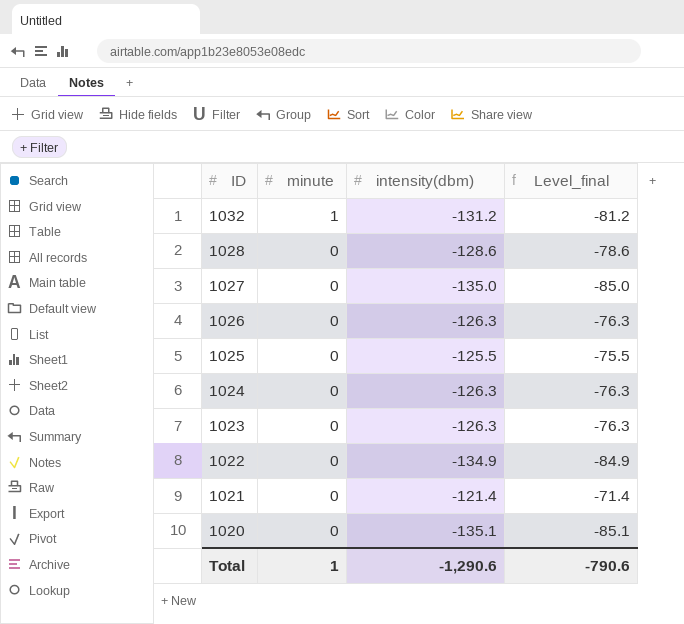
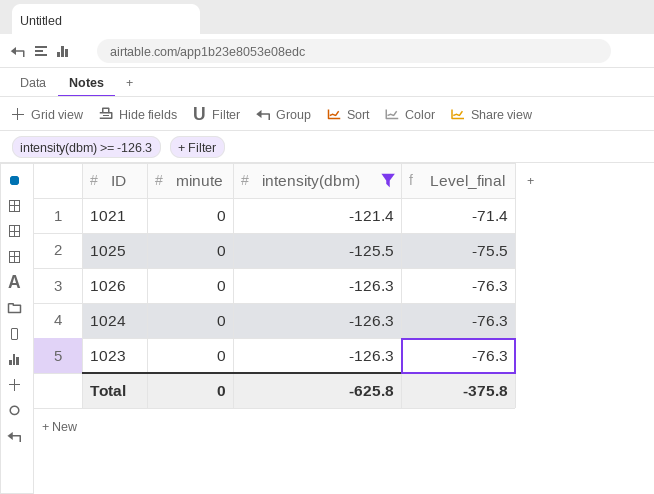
filter: none -> intensity(dbm) >= -126.3
row order: ID descending -> intensity(dbm) descending
Total | minute: 1 -> 0
Total | intensity(dbm): -1,290.6 -> -625.8
Total | Level_final: -790.6 -> -375.8

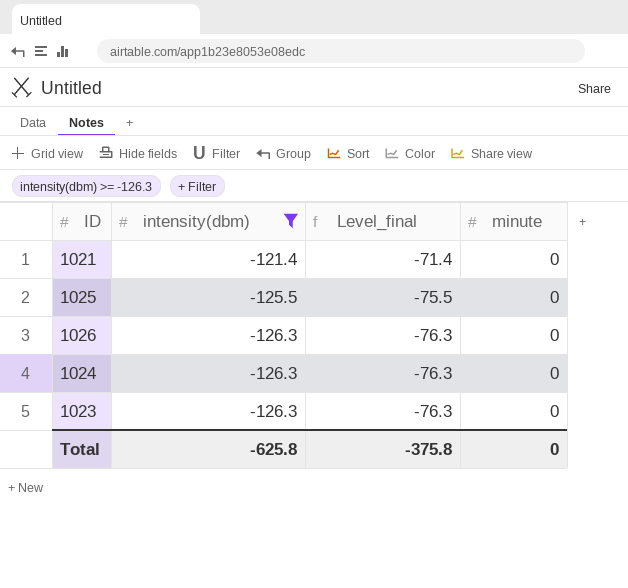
column minute | position: 2 -> 4

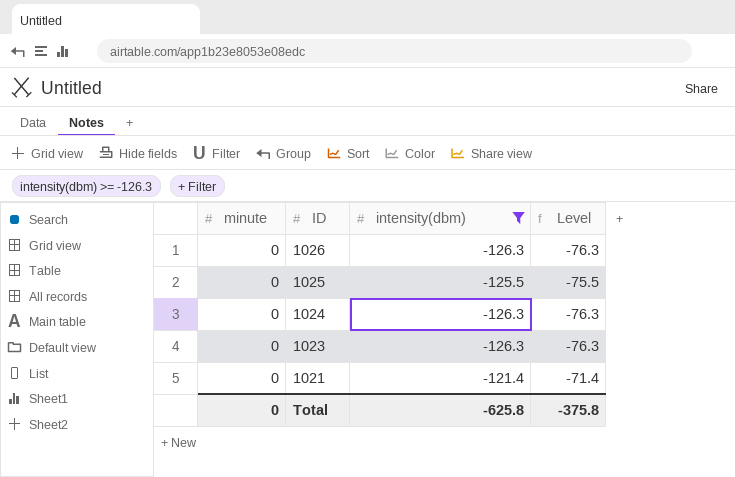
row order: intensity(dbm) descending -> ID descending
column minute | position: 4 -> 1
column name: Level_final -> Level

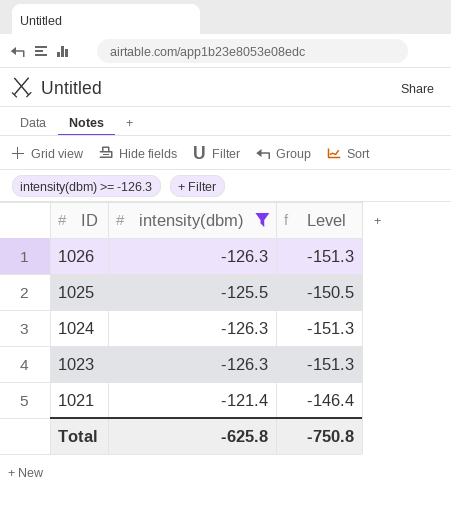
column minute | position: 1 -> none
column Level | formula: [intensity(dbm)] + 50 -> [intensity(dbm)] - 25
Total | Level: -375.8 -> -750.8

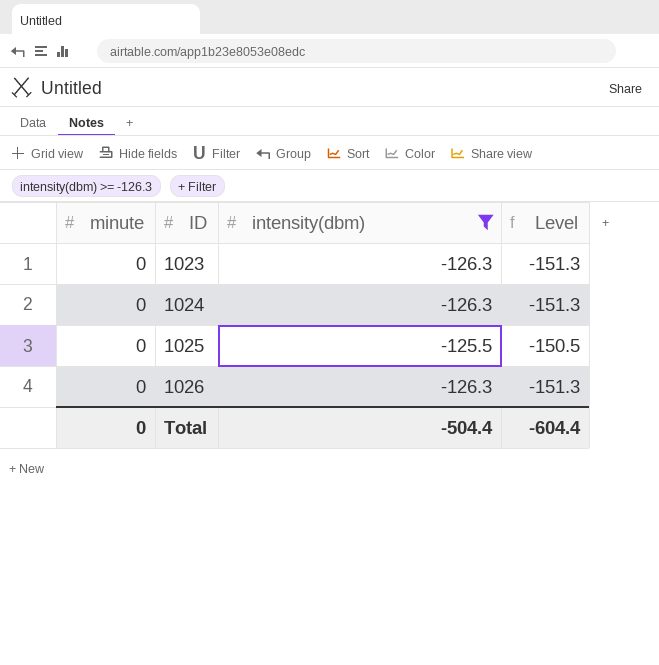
row order: ID descending -> ID ascending
column minute | position: none -> 1
row 1021: -121.4 | -146.4 -> none
Total | intensity(dbm): -625.8 -> -504.4
Total | Level: -750.8 -> -604.4

